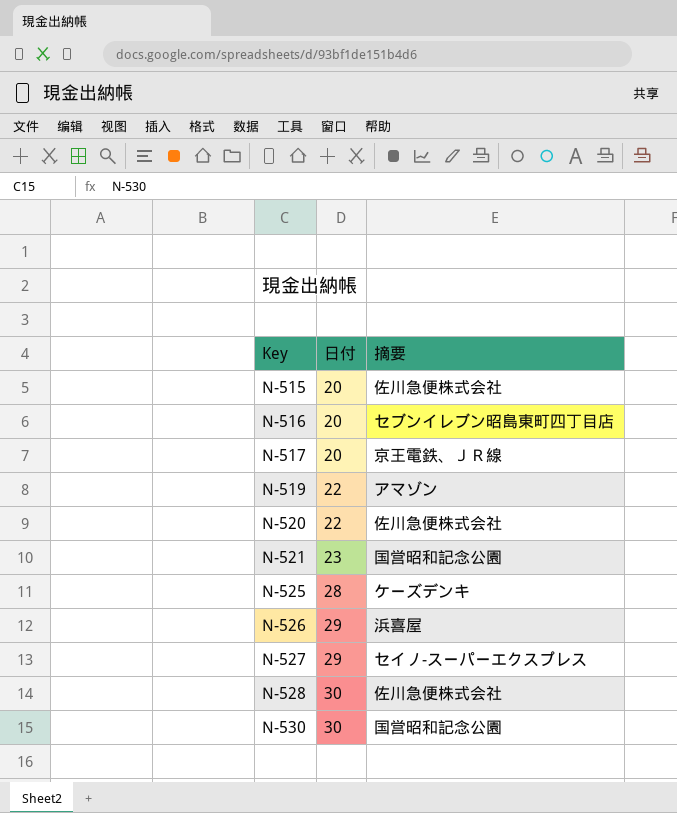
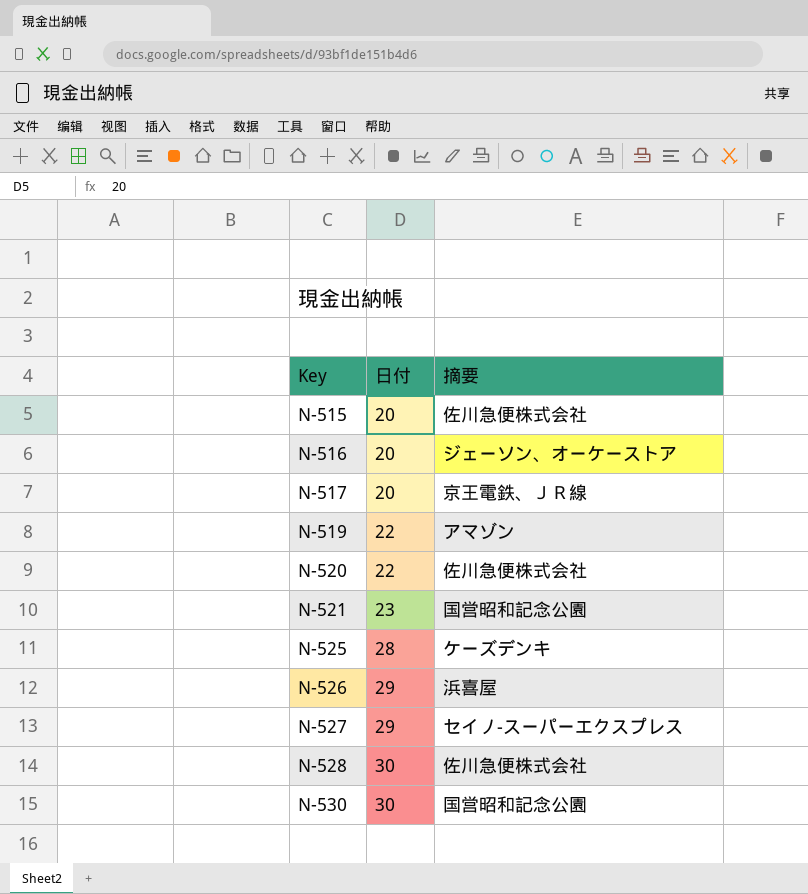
N-516 | 摘要: セブンイレブン昭島東町四丁目店 -> ジェーソン、オーケーストア

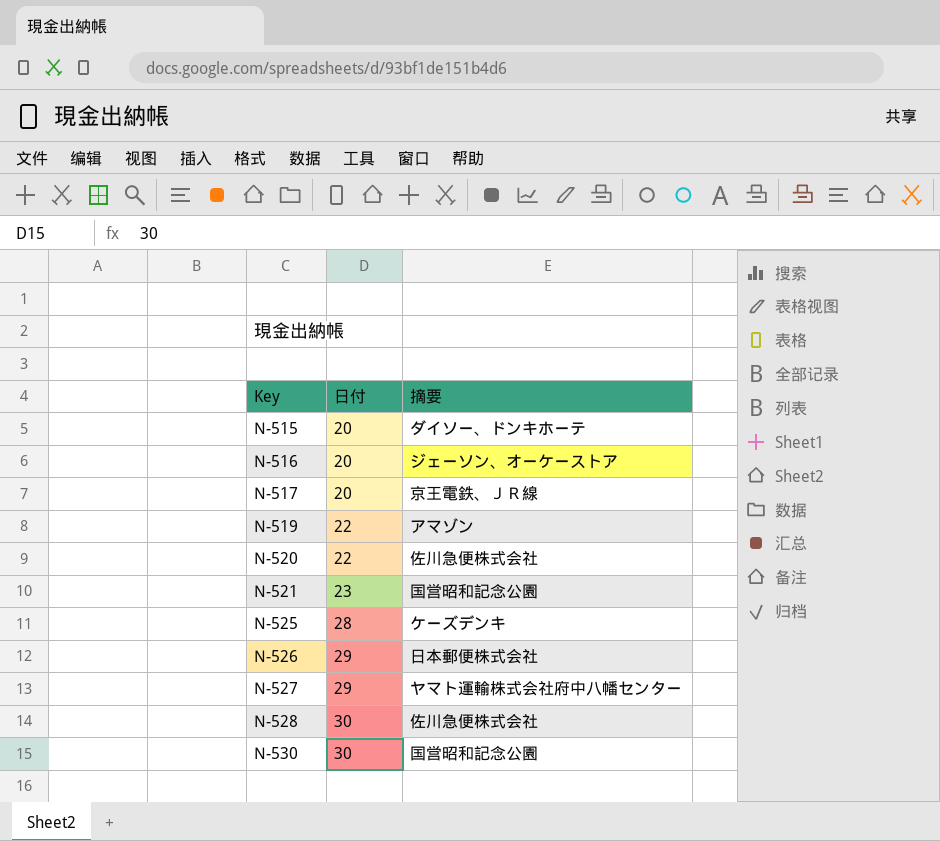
N-515 | 摘要: 佐川急便株式会社 -> ダイソー、ドンキホーテ
N-526 | 摘要: 浜喜屋 -> 日本郵便株式会社
N-527 | 摘要: セイノ‐スーパーエクスプレス -> ヤマト運輸株式会社府中八幡センター

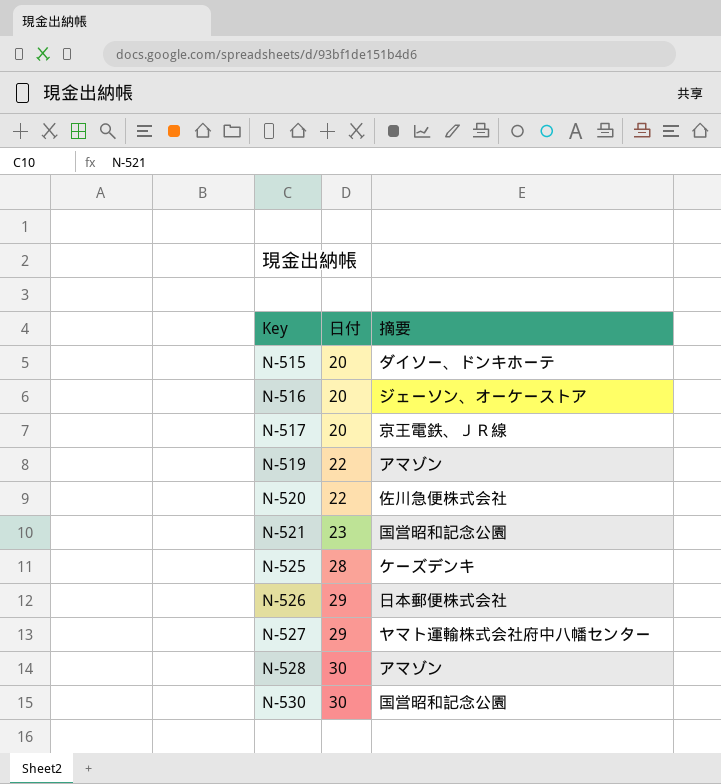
N-528 | 摘要: 佐川急便株式会社 -> アマゾン

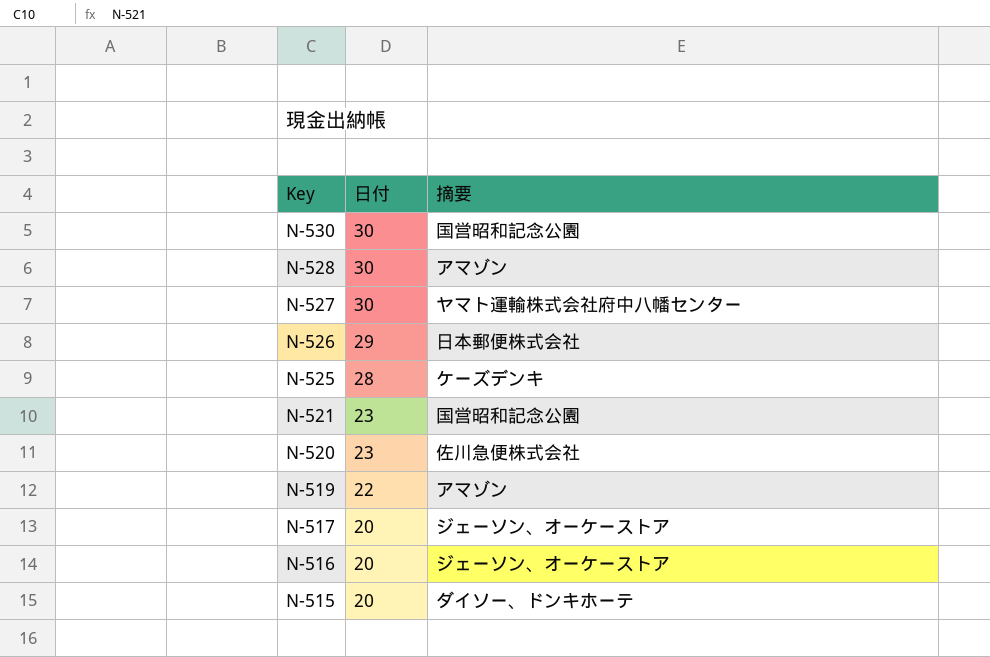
row order: Key ascending -> Key descending
N-527 | 日付: 29 -> 30
N-520 | 日付: 22 -> 23
N-517 | 摘要: 京王電鉄、ＪＲ線 -> ジェーソン、オーケーストア

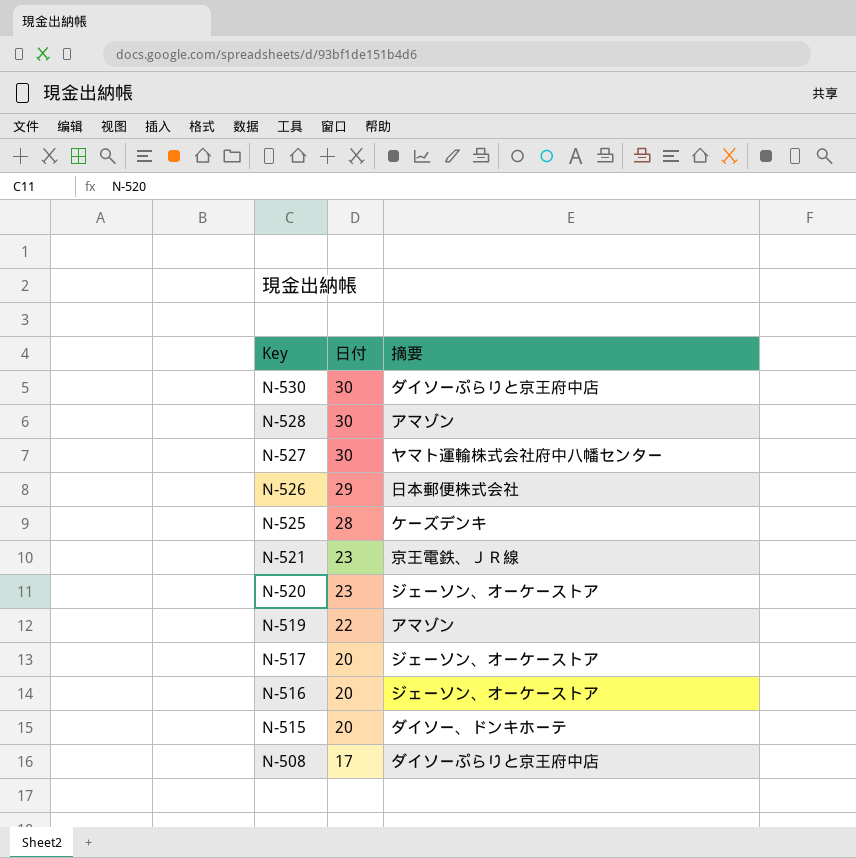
N-530 | 摘要: 国営昭和記念公園 -> ダイソーぷらりと京王府中店
N-521 | 摘要: 国営昭和記念公園 -> 京王電鉄、ＪＲ線
N-520 | 摘要: 佐川急便株式会社 -> ジェーソン、オーケーストア
row N-508: none -> 17 | ダイソーぷらりと京王府中店

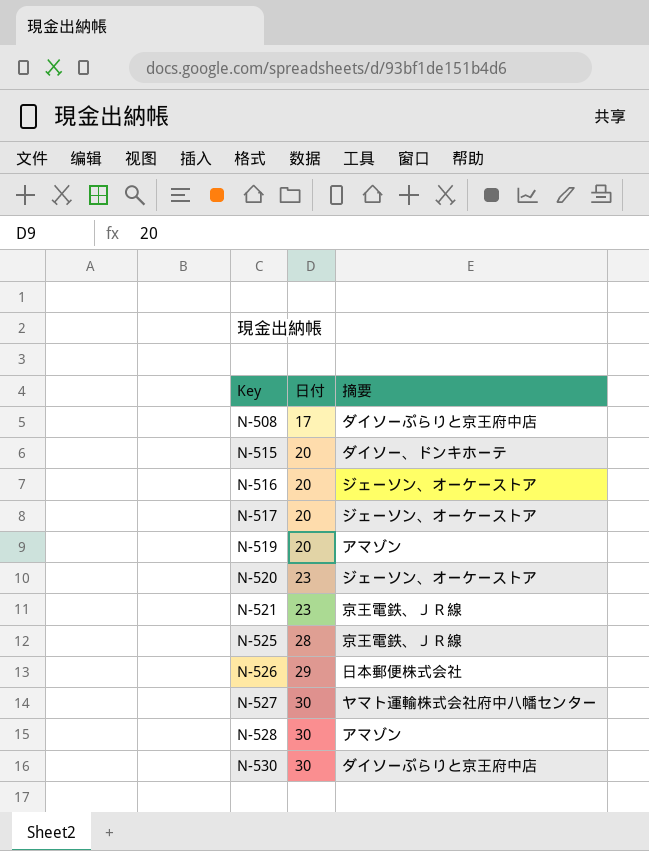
row order: Key descending -> Key ascending
N-519 | 日付: 22 -> 20
N-525 | 摘要: ケーズデンキ -> 京王電鉄、ＪＲ線

